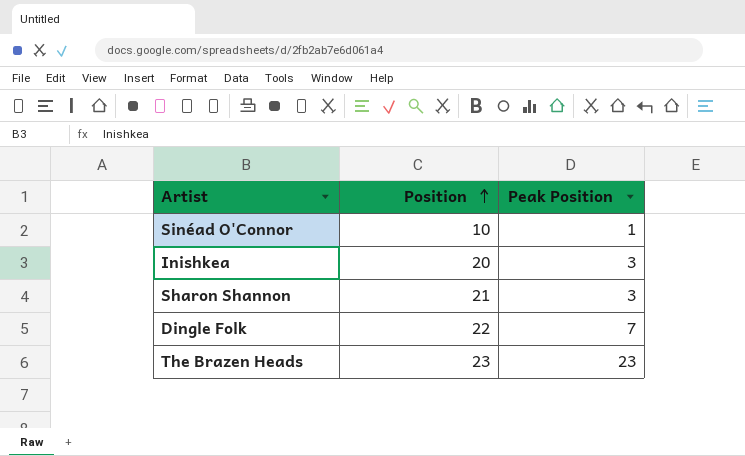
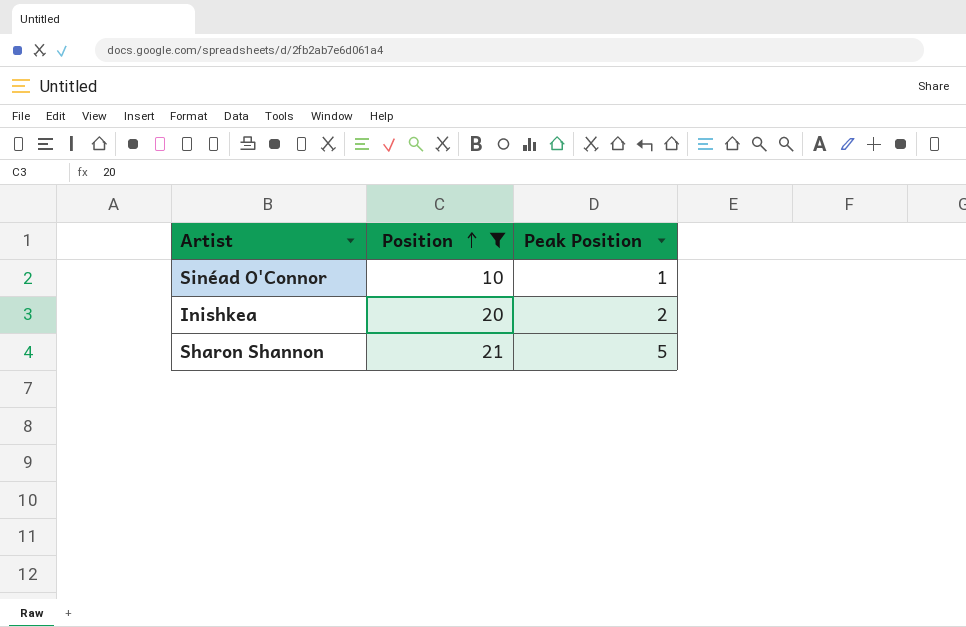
filter: none -> Position <= 21
Inishkea | Peak Position: 3 -> 2
Sharon Shannon | Peak Position: 3 -> 5

